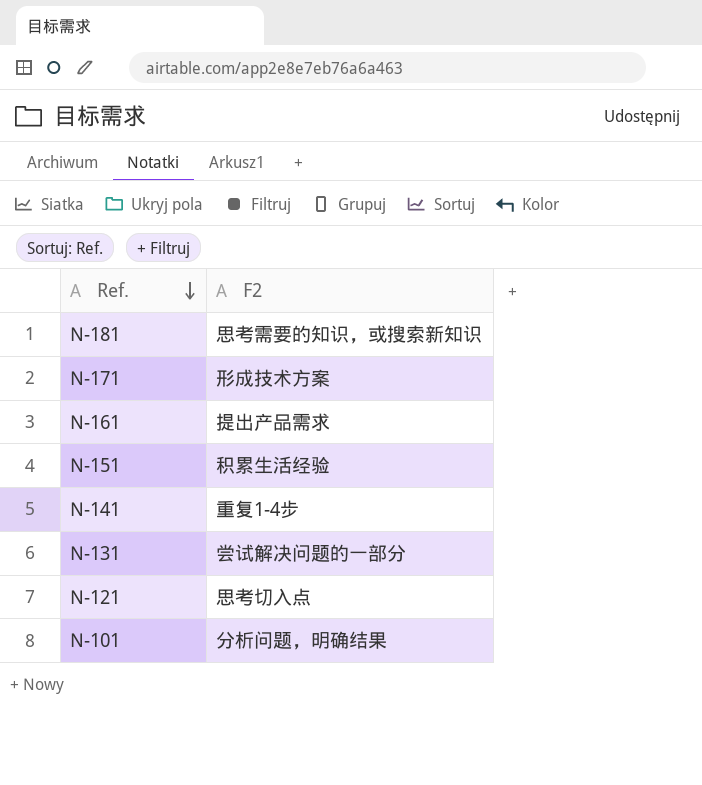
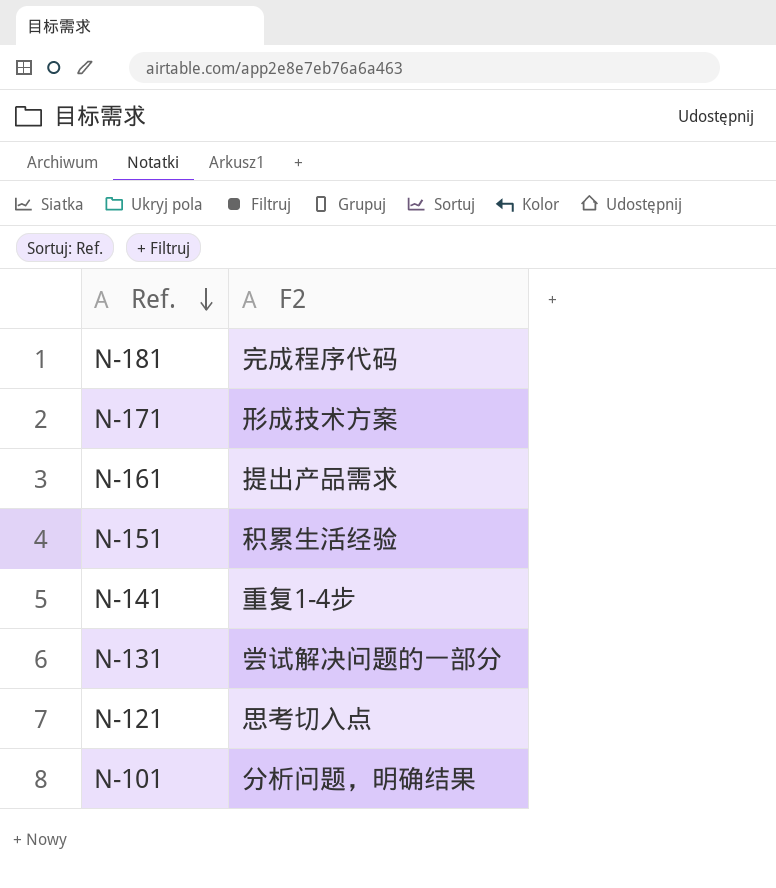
N-181 | F2: 思考需要的知识，或搜索新知识 -> 完成程序代码

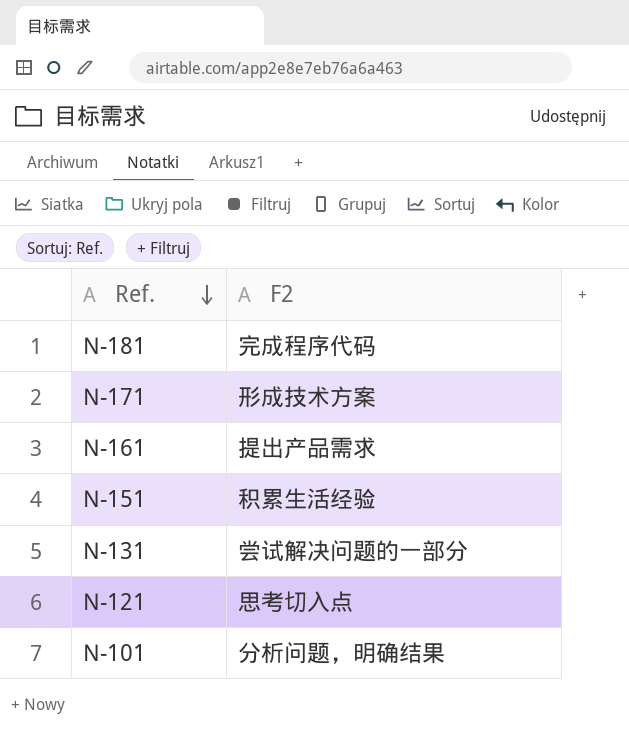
row N-141: 重复1-4步 -> none

